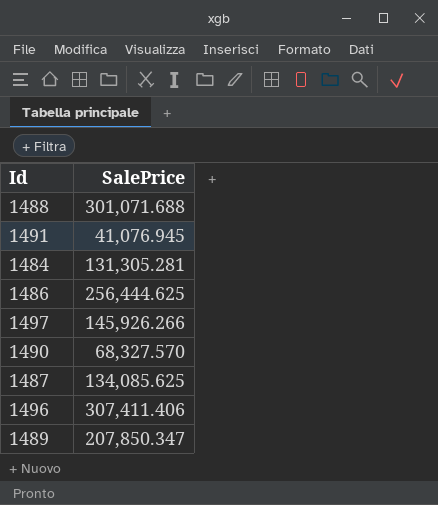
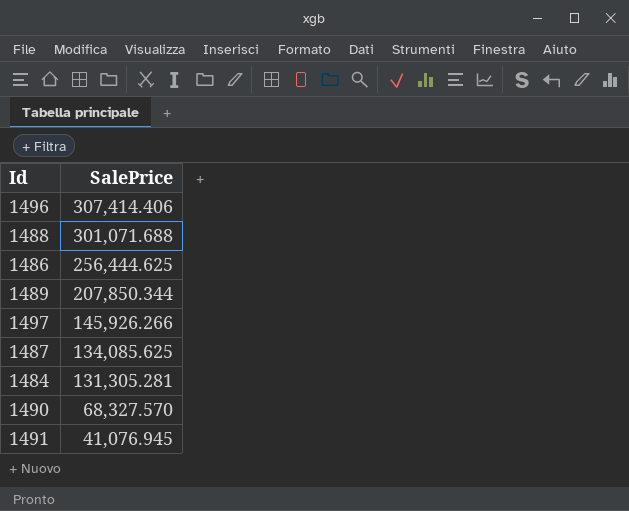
row order: none -> SalePrice descending
1496 | SalePrice: 307,411.406 -> 307,414.406
1489 | SalePrice: 207,850.347 -> 207,850.344

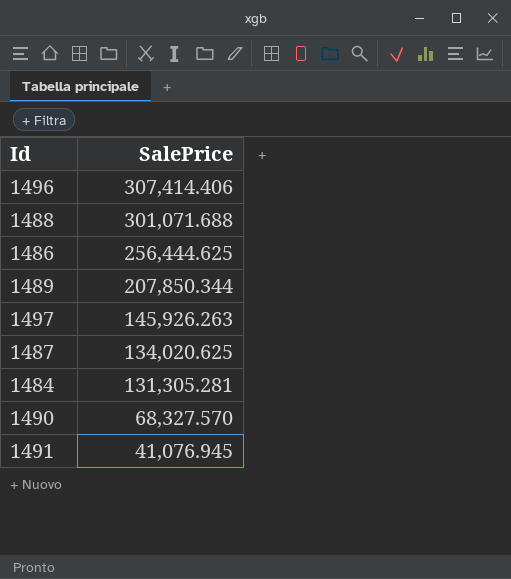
1497 | SalePrice: 145,926.266 -> 145,926.263
1487 | SalePrice: 134,085.625 -> 134,020.625

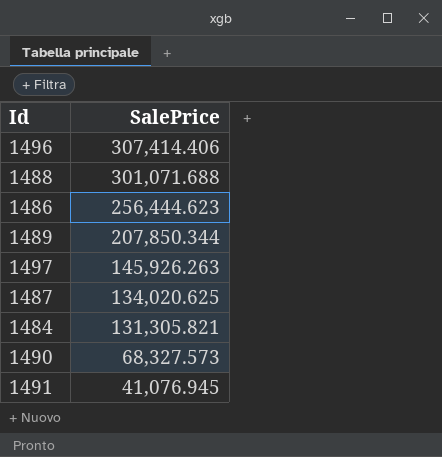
1486 | SalePrice: 256,444.625 -> 256,444.623
1484 | SalePrice: 131,305.281 -> 131,305.821
1490 | SalePrice: 68,327.570 -> 68,327.573

